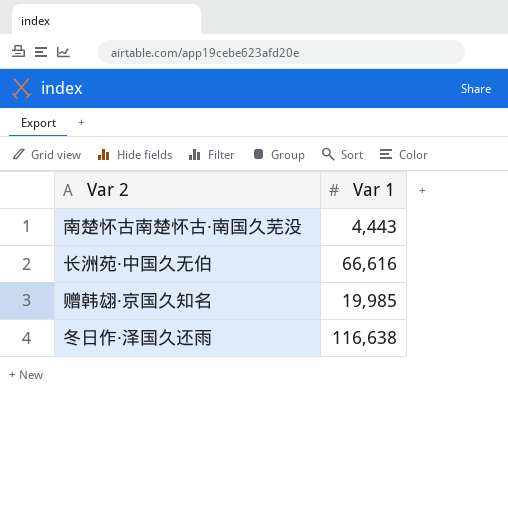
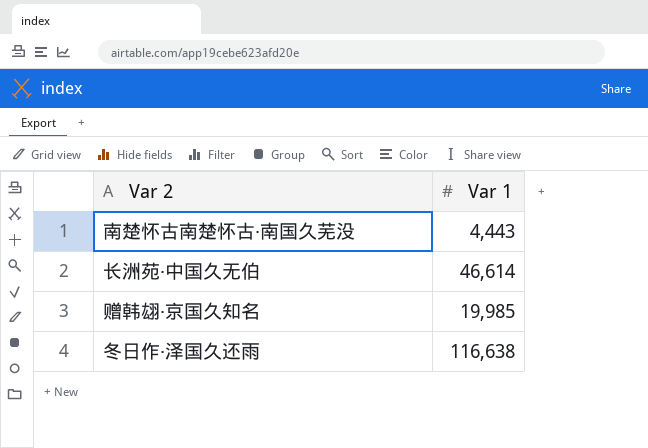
长洲苑·中国久无伯 | Var 1: 66,616 -> 46,614

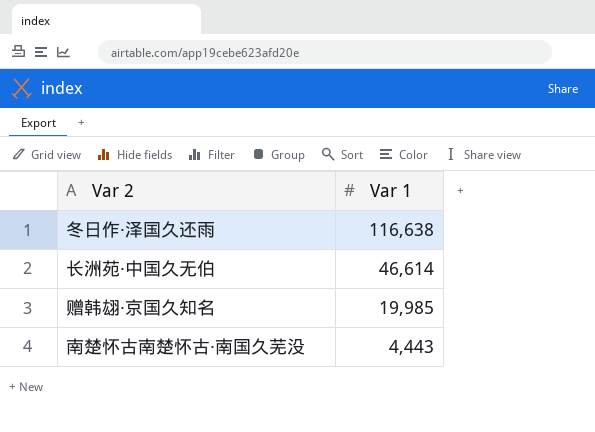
row order: none -> Var 1 descending

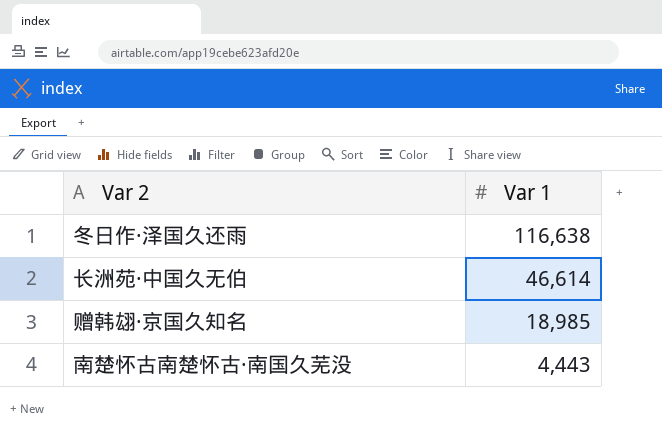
赠韩翃·京国久知名 | Var 1: 19,985 -> 18,985

